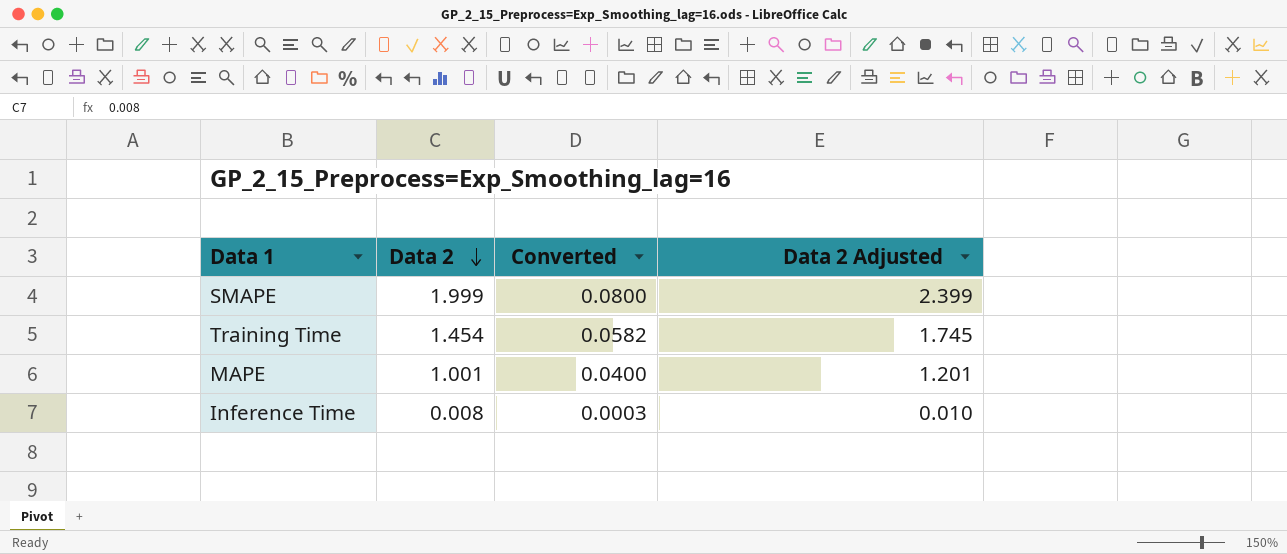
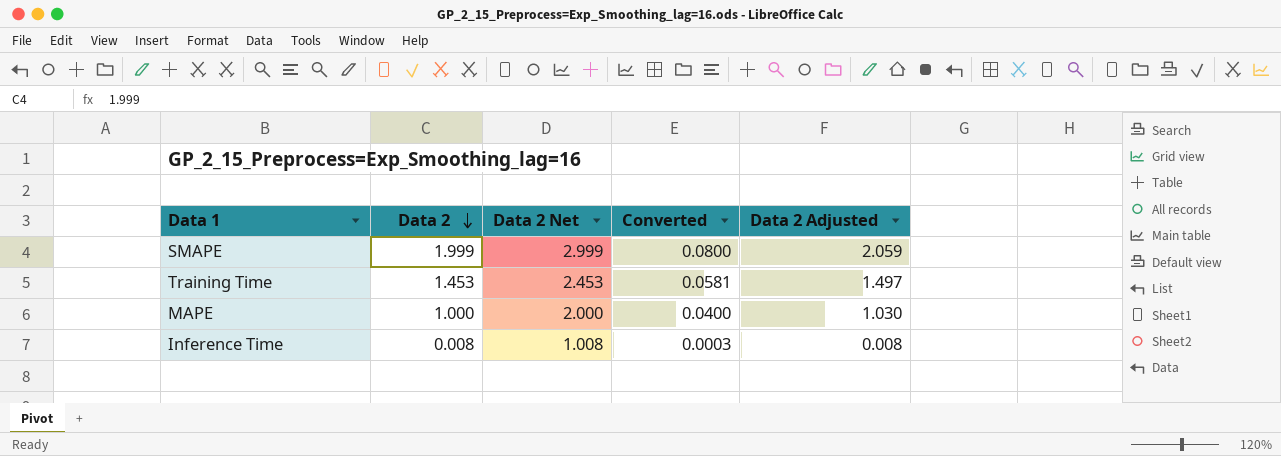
column Data 2 Net | formula: none -> [Data 2] + 1
column Data 2 Adjusted | formula: [Data 2] * 1.2 -> [Data 2] * 1.03
Training Time | Data 2: 1.454 -> 1.453
Training Time | Converted: 0.0582 -> 0.0581
MAPE | Data 2: 1.001 -> 1.000

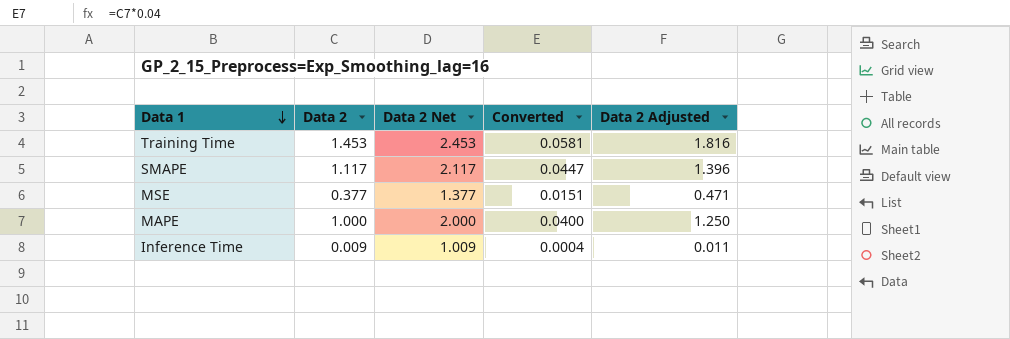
row order: Data 2 descending -> Data 1 descending
column Data 2 Adjusted | formula: [Data 2] * 1.03 -> [Data 2] * 1.25
SMAPE | Data 2: 1.999 -> 1.117
SMAPE | Data 2 Net: 2.999 -> 2.117
SMAPE | Converted: 0.0800 -> 0.0447
row MSE: none -> 0.377 | 1.377 | 0.0151 | 0.471
Inference Time | Data 2: 0.008 -> 0.009
Inference Time | Data 2 Net: 1.008 -> 1.009
Inference Time | Converted: 0.0003 -> 0.0004

